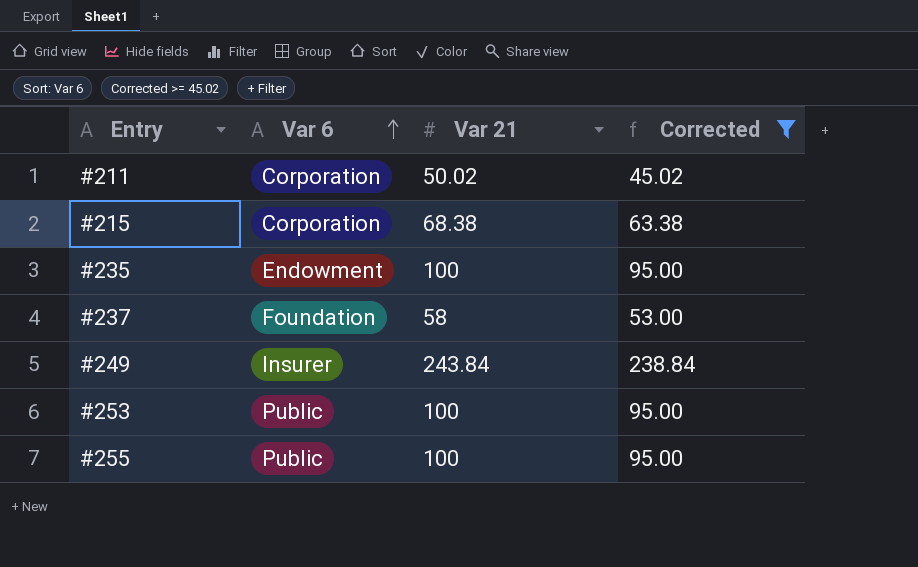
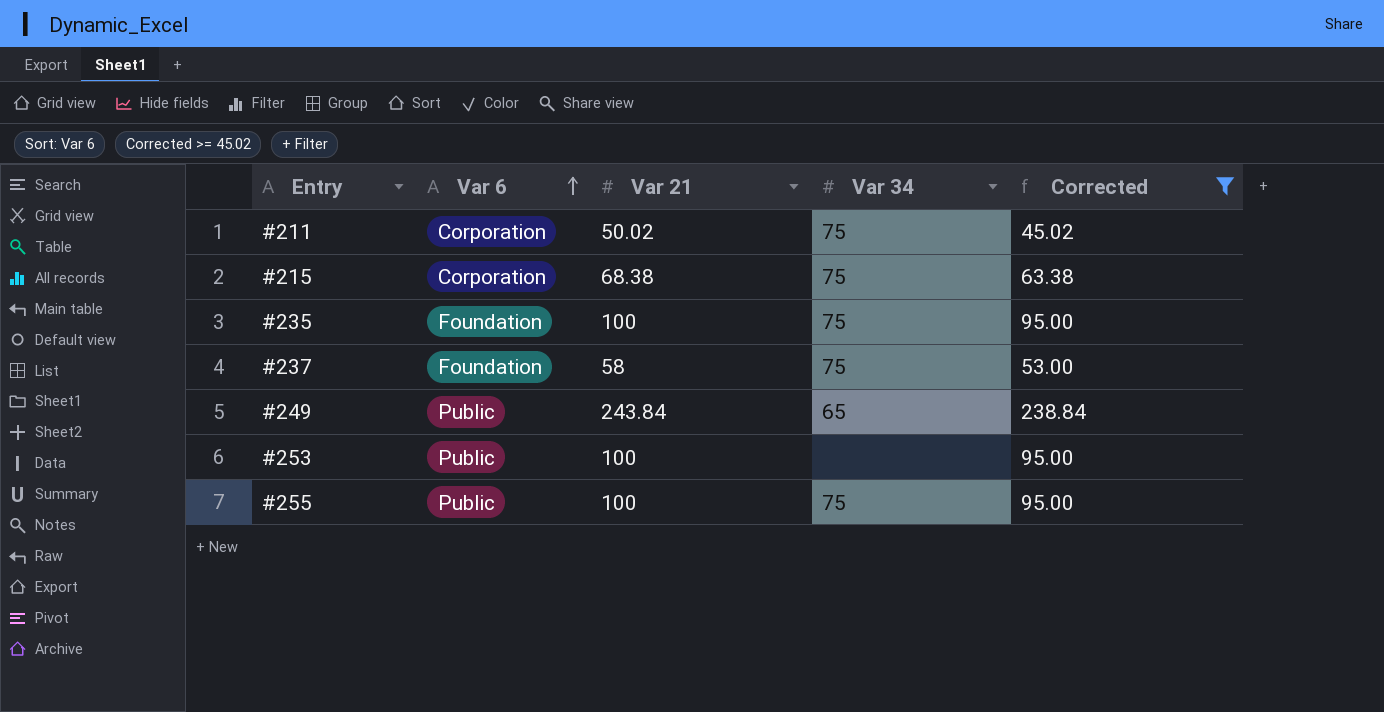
column Var 34 | position: none -> 4
#235 | Var 6: Endowment -> Foundation
#249 | Var 6: Insurer -> Public

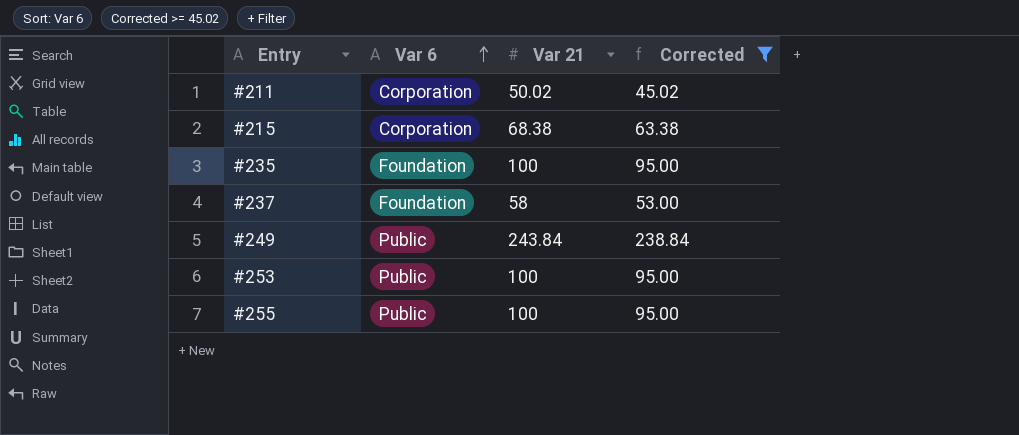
column Var 34 | position: 4 -> none

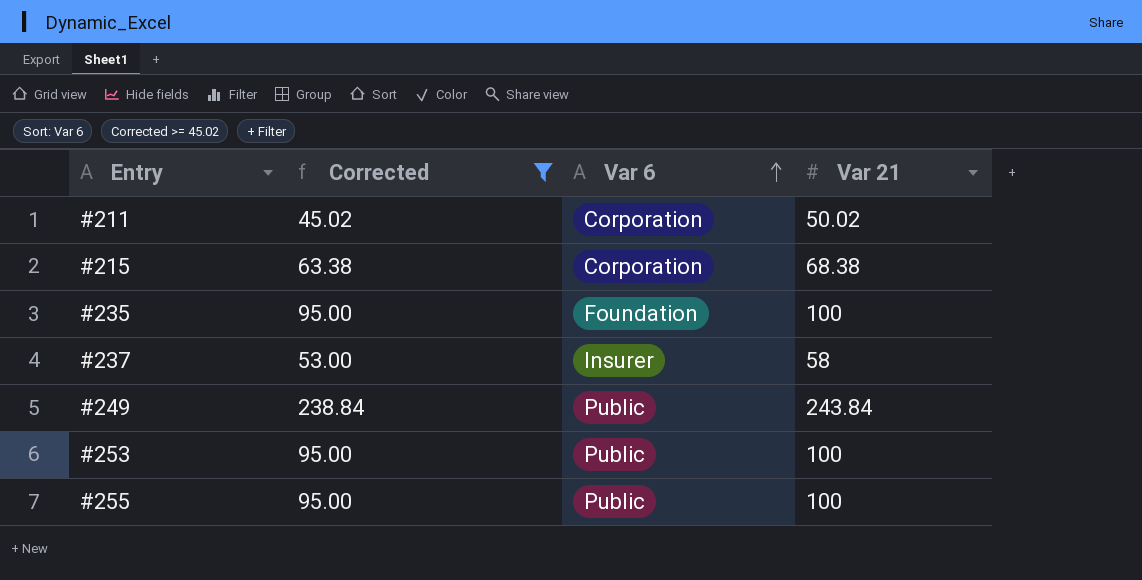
column Corrected | position: 4 -> 2
#237 | Var 6: Foundation -> Insurer

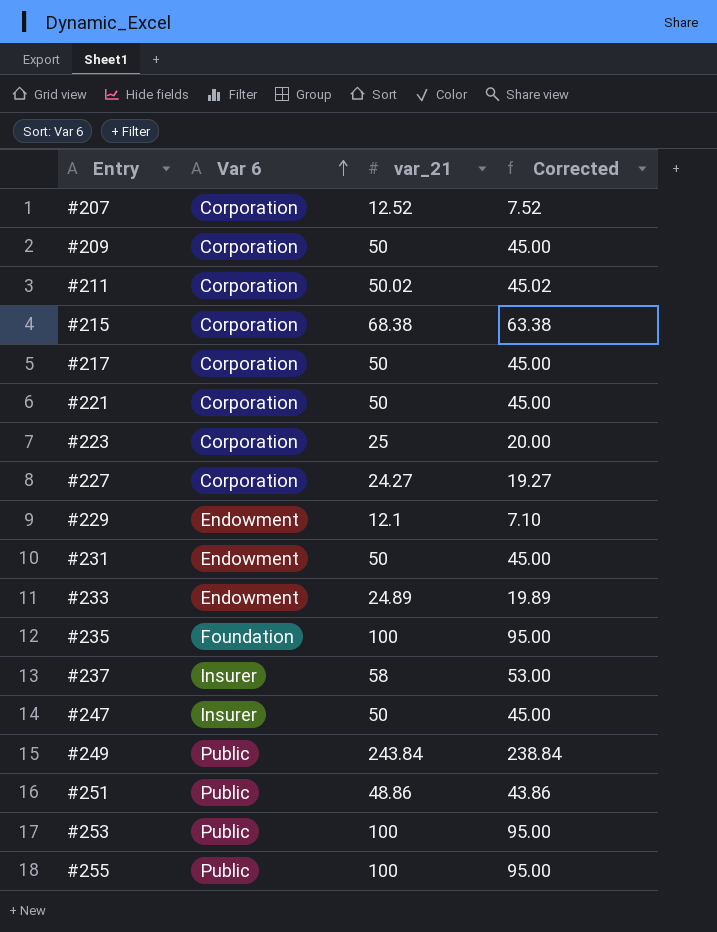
filter: Corrected >= 45.02 -> none
column name: Var 21 -> var_21
column Corrected | position: 2 -> 4

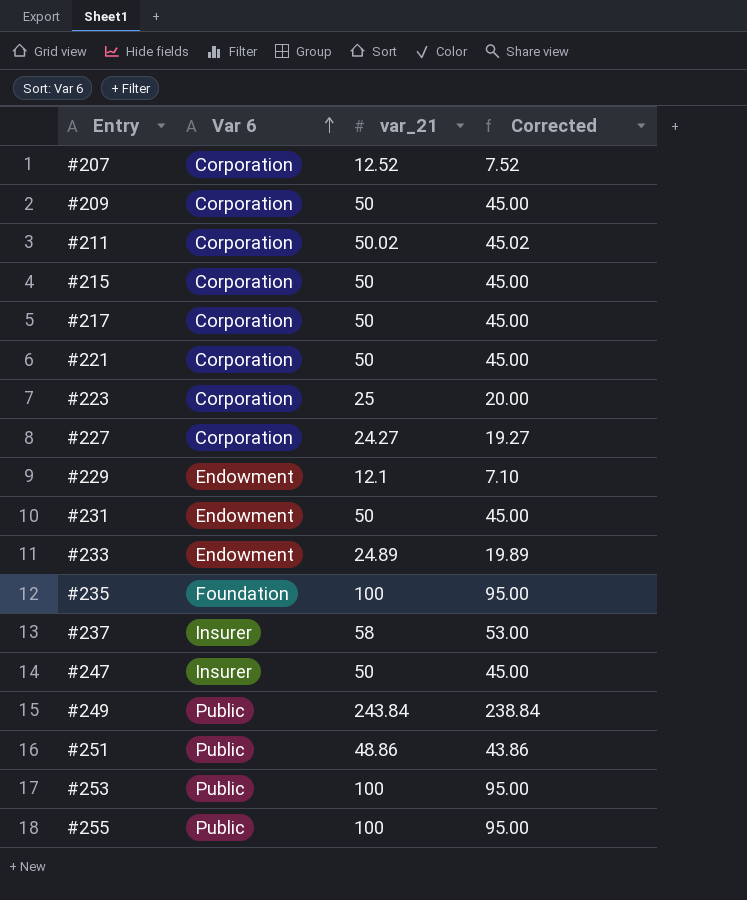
#215 | var_21: 68.38 -> 50
#215 | Corrected: 63.38 -> 45.00

